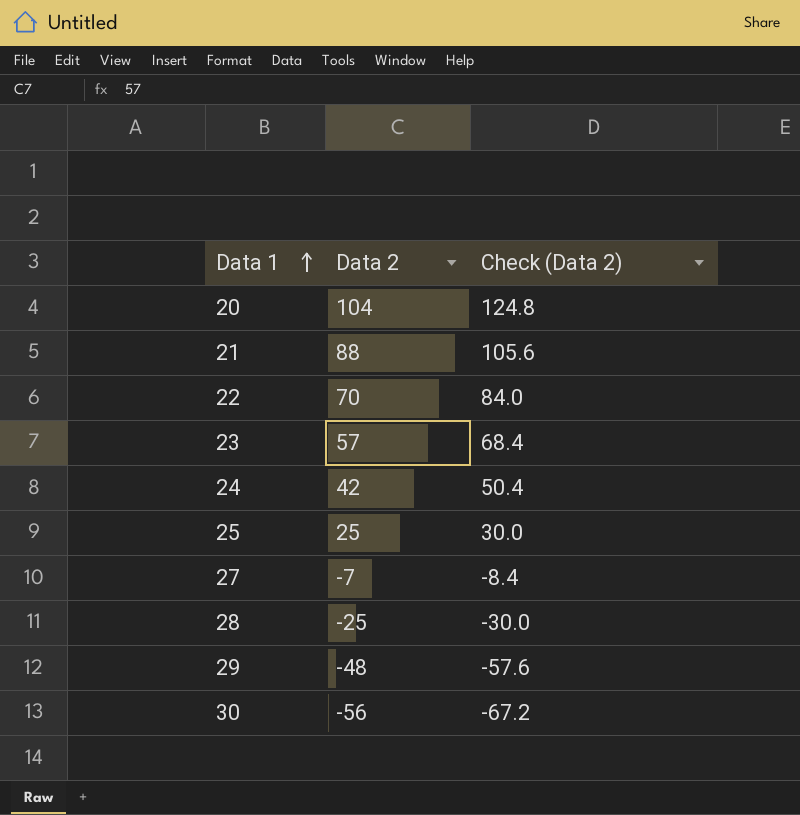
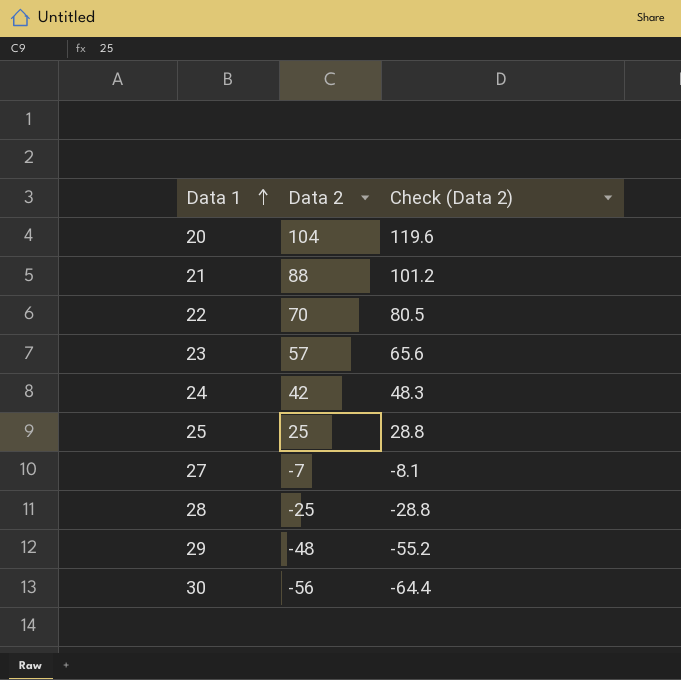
column Check (Data 2) | formula: [Data 2] * 1.2 -> [Data 2] * 1.15

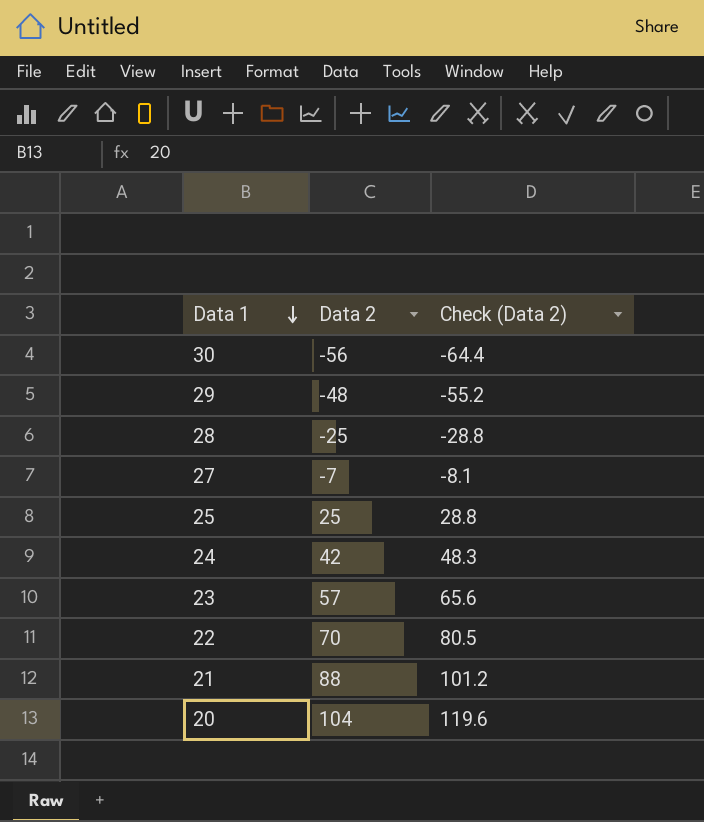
row order: Data 1 ascending -> Data 1 descending

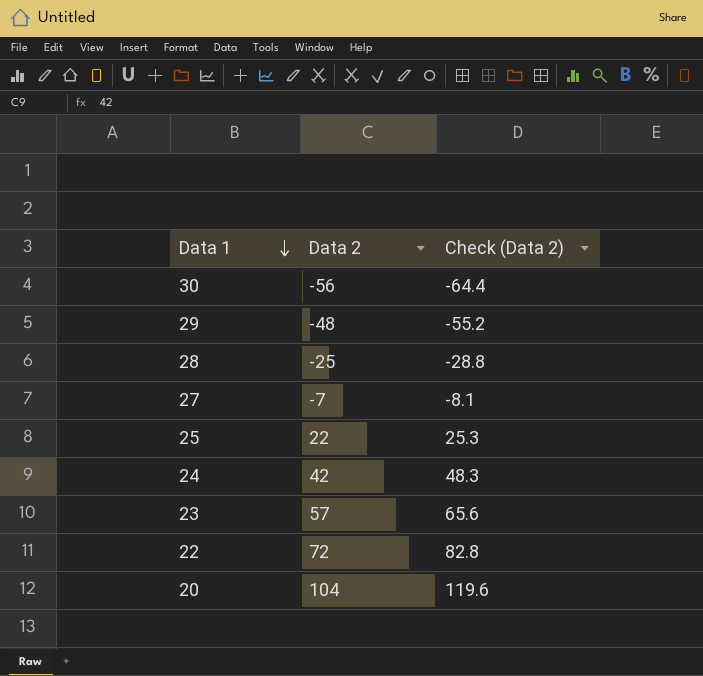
row 21: 88 | 101.2 -> none
25 | Data 2: 25 -> 22
25 | Check (Data 2): 28.8 -> 25.3
22 | Data 2: 70 -> 72
22 | Check (Data 2): 80.5 -> 82.8

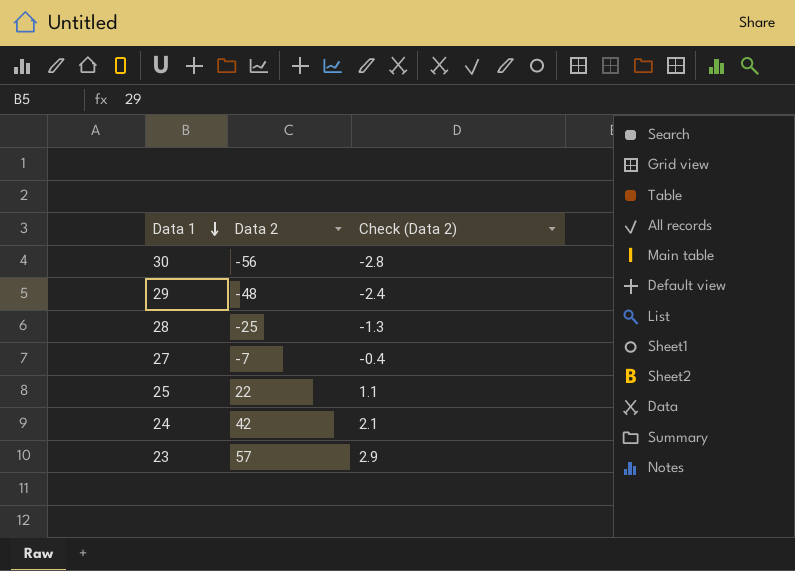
column Check (Data 2) | formula: [Data 2] * 1.15 -> [Data 2] * 0.05
row 22: 72 | 82.8 -> none
row 20: 104 | 119.6 -> none

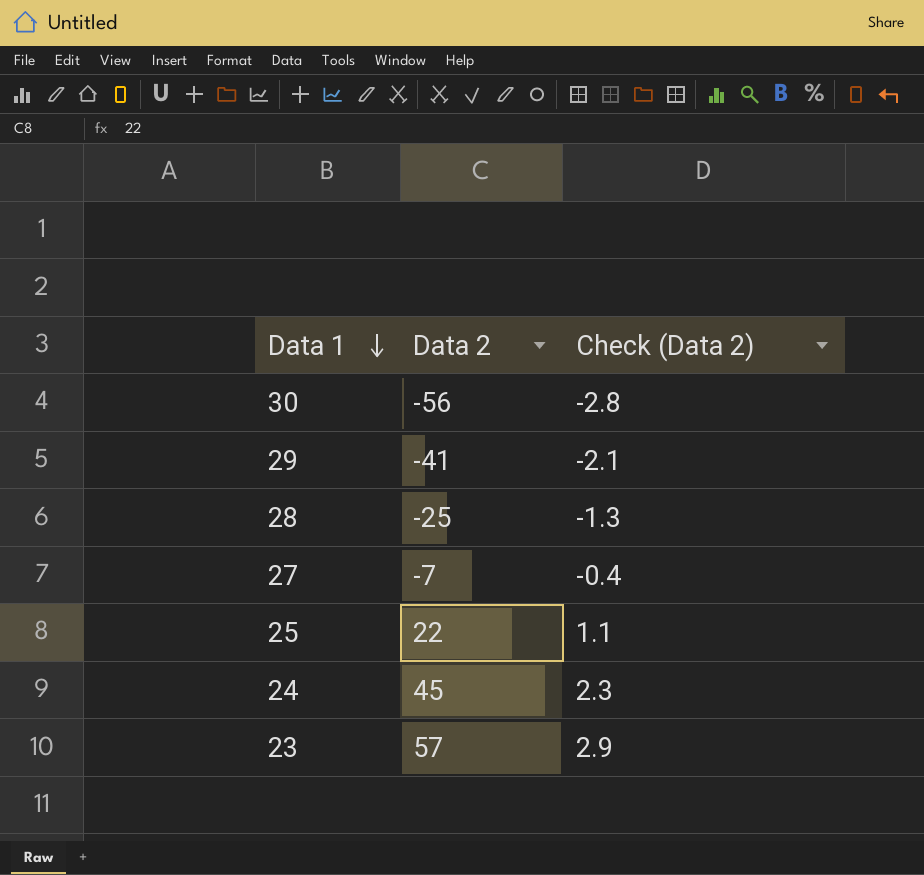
29 | Data 2: -48 -> -41
29 | Check (Data 2): -2.4 -> -2.1
24 | Data 2: 42 -> 45
24 | Check (Data 2): 2.1 -> 2.3

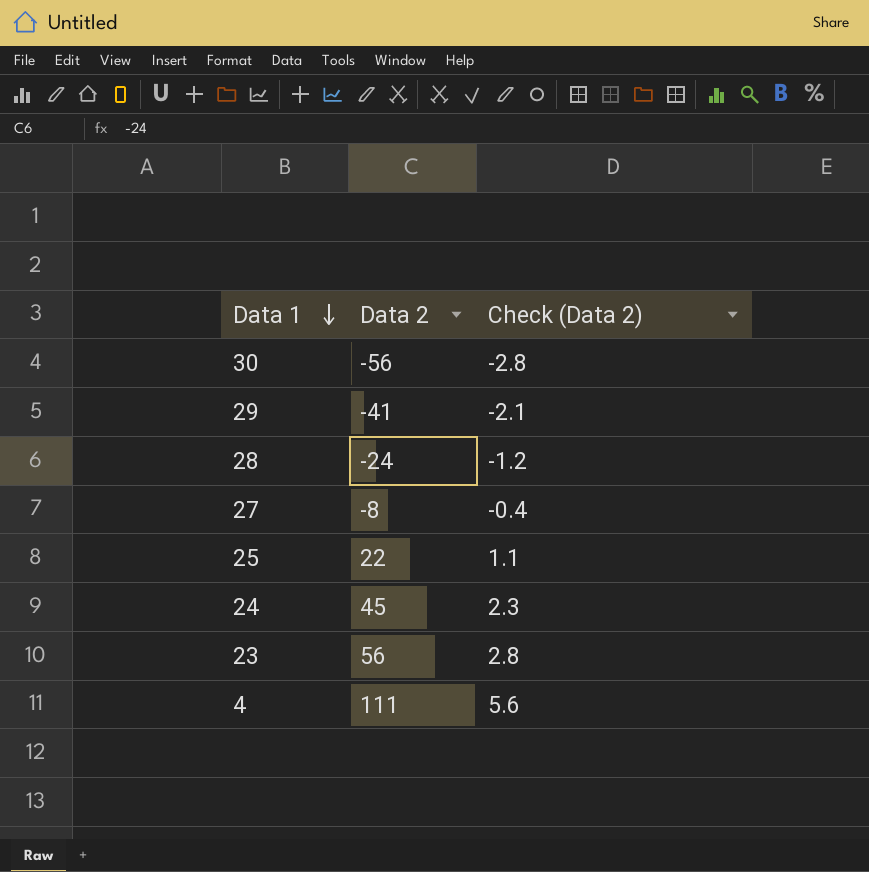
28 | Data 2: -25 -> -24
28 | Check (Data 2): -1.3 -> -1.2
27 | Data 2: -7 -> -8
23 | Data 2: 57 -> 56
23 | Check (Data 2): 2.9 -> 2.8
row 4: none -> 111 | 5.6

